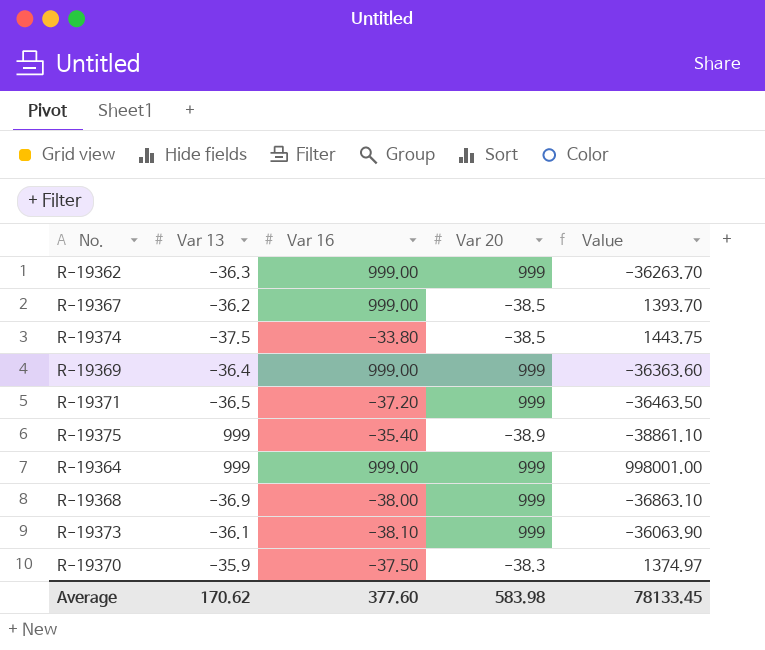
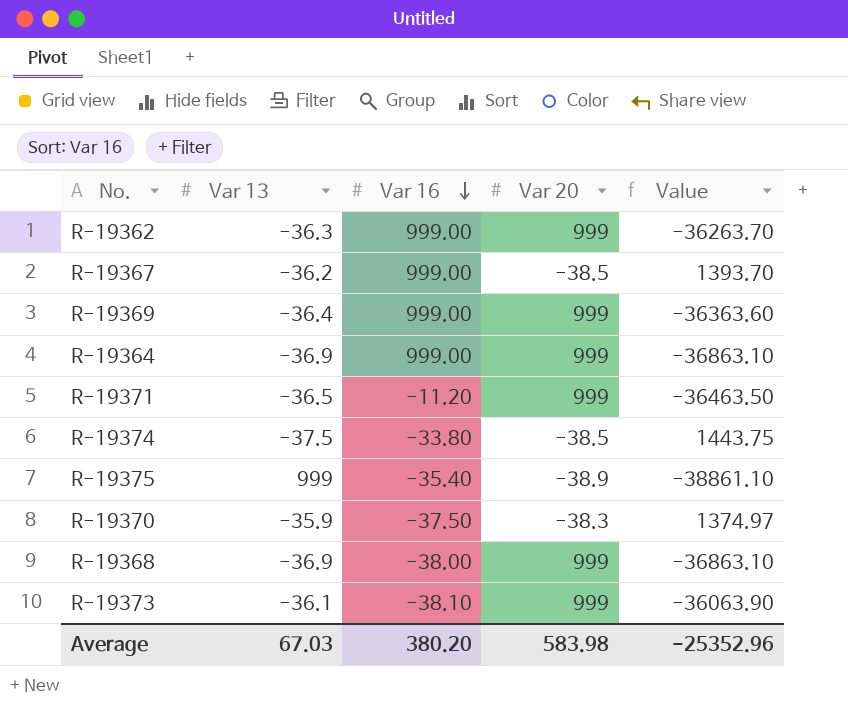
row order: none -> Var 16 descending
R-19364 | Var 13: 999 -> -36.9
R-19364 | Value: 998001.00 -> -36863.10
R-19371 | Var 16: -37.20 -> -11.20
Average | Var 13: 170.62 -> 67.03
Average | Var 16: 377.60 -> 380.20
Average | Value: 78133.45 -> -25352.96

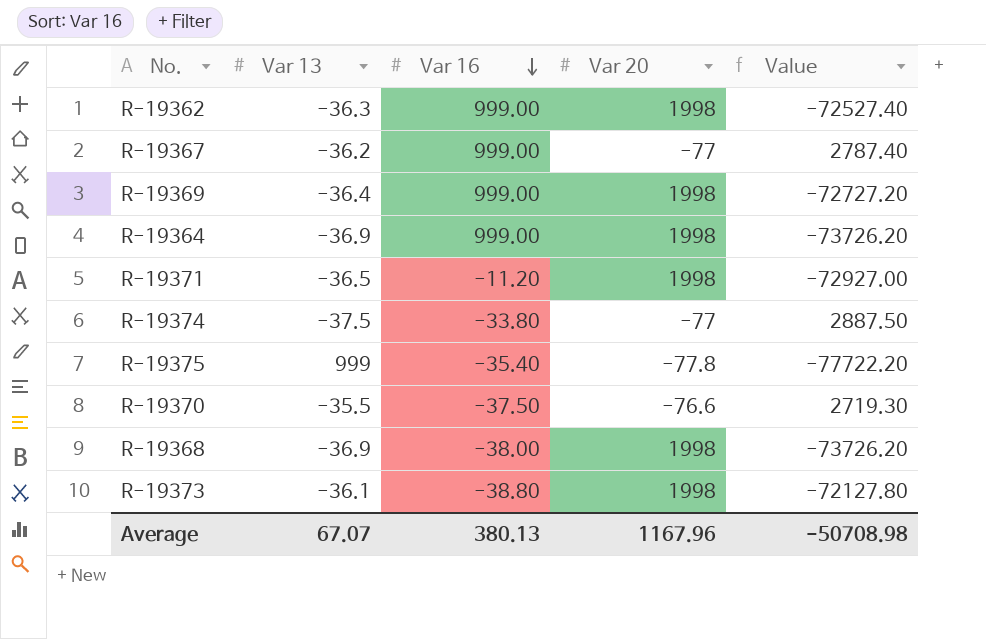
R-19362 | Var 20: 999 -> 1998
R-19362 | Value: -36263.70 -> -72527.40
R-19367 | Var 20: -38.5 -> -77
R-19367 | Value: 1393.70 -> 2787.40
R-19369 | Var 20: 999 -> 1998
R-19369 | Value: -36363.60 -> -72727.20
R-19364 | Var 20: 999 -> 1998
R-19364 | Value: -36863.10 -> -73726.20
R-19371 | Var 20: 999 -> 1998
R-19371 | Value: -36463.50 -> -72927.00
R-19374 | Var 20: -38.5 -> -77
R-19374 | Value: 1443.75 -> 2887.50
R-19375 | Var 20: -38.9 -> -77.8
R-19375 | Value: -38861.10 -> -77722.20
R-19370 | Var 13: -35.9 -> -35.5
R-19370 | Var 20: -38.3 -> -76.6
R-19370 | Value: 1374.97 -> 2719.30
R-19368 | Var 20: 999 -> 1998
R-19368 | Value: -36863.10 -> -73726.20
R-19373 | Var 16: -38.10 -> -38.80
R-19373 | Var 20: 999 -> 1998
R-19373 | Value: -36063.90 -> -72127.80
Average | Var 13: 67.03 -> 67.07
Average | Var 16: 380.20 -> 380.13
Average | Var 20: 583.98 -> 1167.96
Average | Value: -25352.96 -> -50708.98

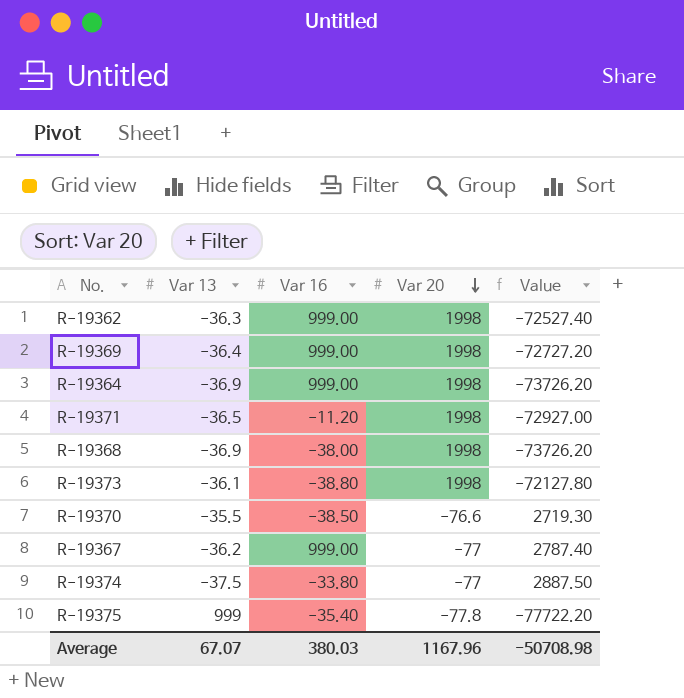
row order: Var 16 descending -> Var 20 descending
R-19370 | Var 16: -37.50 -> -38.50
Average | Var 16: 380.13 -> 380.03

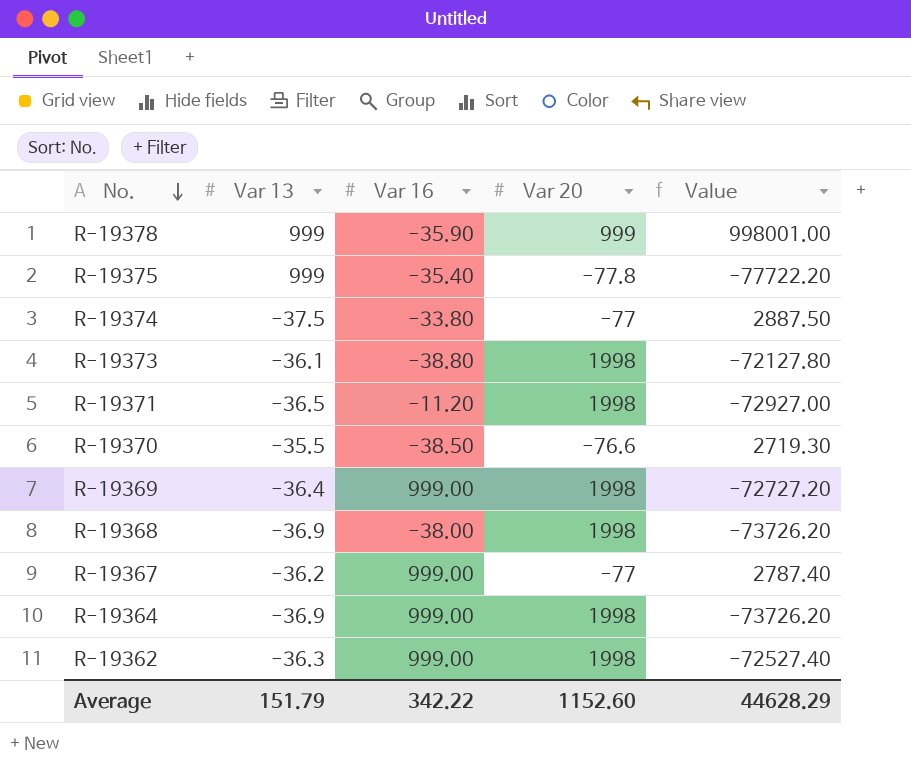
row order: Var 20 descending -> No. descending
row R-19378: none -> 999 | -35.90 | 999 | 998001.00
Average | Var 13: 67.07 -> 151.79
Average | Var 16: 380.03 -> 342.22
Average | Var 20: 1167.96 -> 1152.60
Average | Value: -50708.98 -> 44628.29

